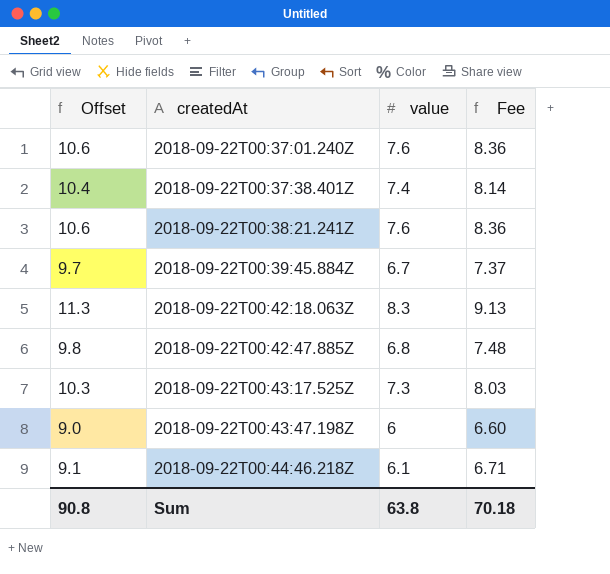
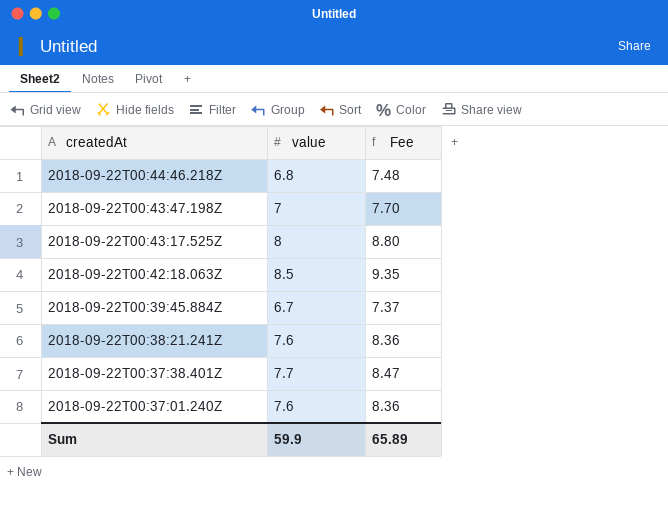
row order: createdAt ascending -> createdAt descending
column Offset | formula: [value] + 3 -> none
row 2018-09-22T00:42:47.885Z: 9.8 | 6.8 | 7.48 -> none
2018-09-22T00:44:46.218Z | value: 6.1 -> 6.8
2018-09-22T00:44:46.218Z | Fee: 6.71 -> 7.48
2018-09-22T00:43:47.198Z | value: 6 -> 7
2018-09-22T00:43:47.198Z | Fee: 6.60 -> 7.70
2018-09-22T00:43:17.525Z | value: 7.3 -> 8
2018-09-22T00:43:17.525Z | Fee: 8.03 -> 8.80
2018-09-22T00:42:18.063Z | value: 8.3 -> 8.5
2018-09-22T00:42:18.063Z | Fee: 9.13 -> 9.35
2018-09-22T00:37:38.401Z | value: 7.4 -> 7.7
2018-09-22T00:37:38.401Z | Fee: 8.14 -> 8.47
Sum | value: 63.8 -> 59.9
Sum | Fee: 70.18 -> 65.89

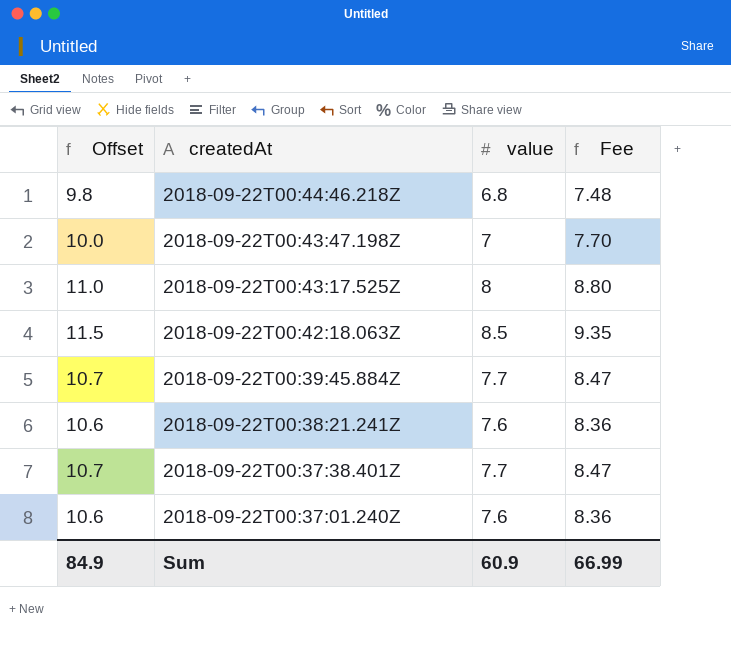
column Offset | formula: none -> [value] + 3
2018-09-22T00:39:45.884Z | value: 6.7 -> 7.7
2018-09-22T00:39:45.884Z | Fee: 7.37 -> 8.47
Sum | value: 59.9 -> 60.9
Sum | Fee: 65.89 -> 66.99

